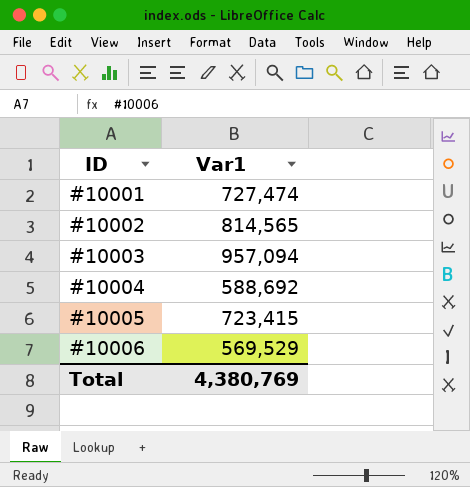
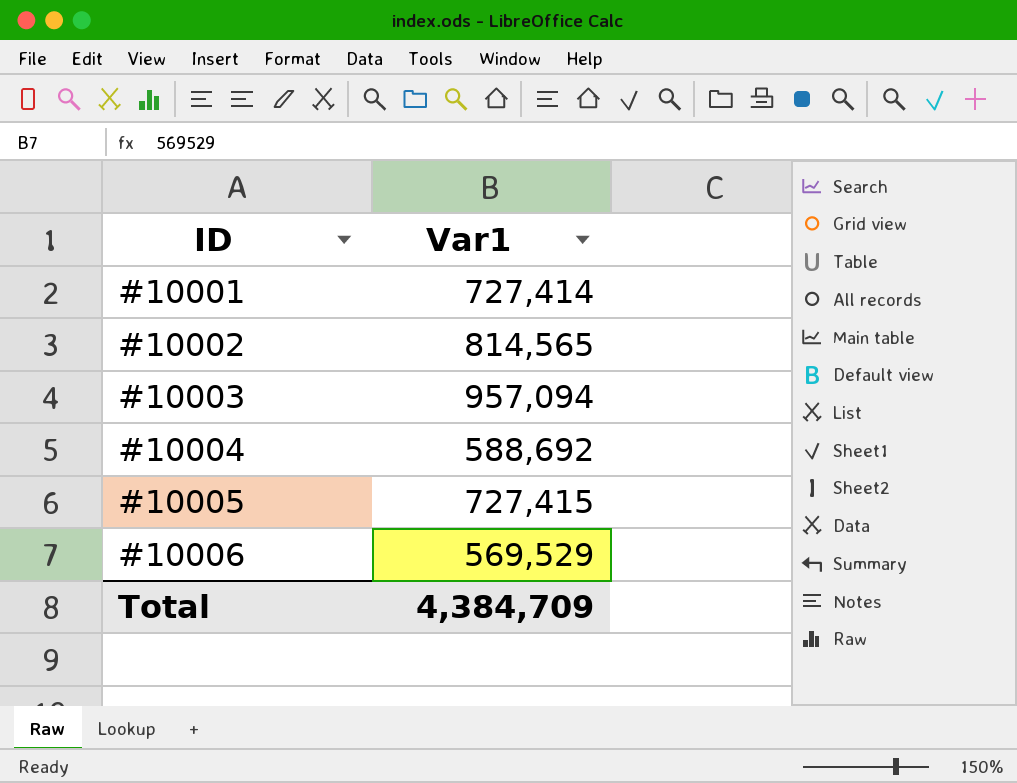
#10001 | Var1: 727,474 -> 727,414
#10005 | Var1: 723,415 -> 727,415
Total | Var1: 4,380,769 -> 4,384,709

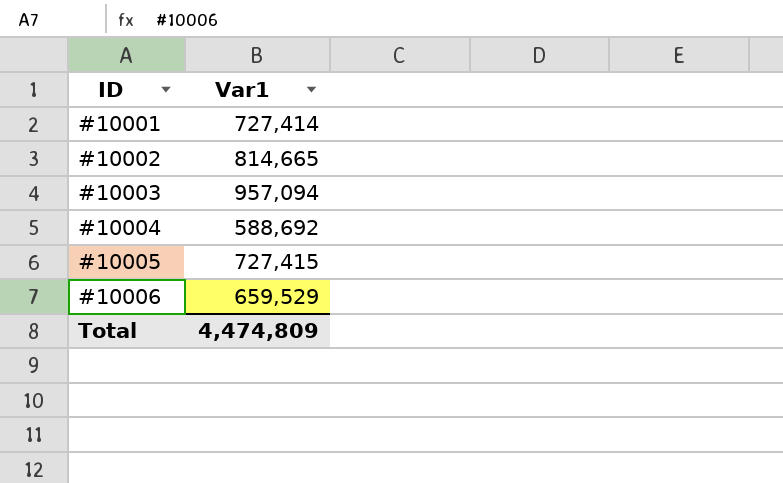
#10002 | Var1: 814,565 -> 814,665
#10006 | Var1: 569,529 -> 659,529
Total | Var1: 4,384,709 -> 4,474,809

